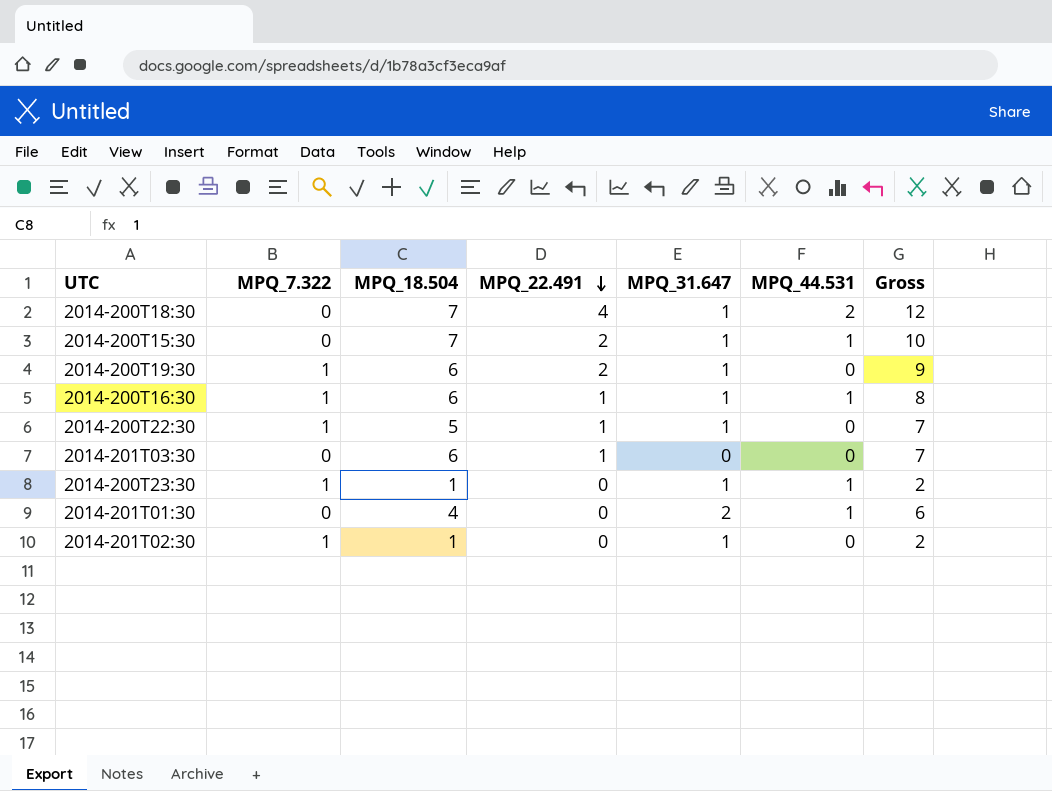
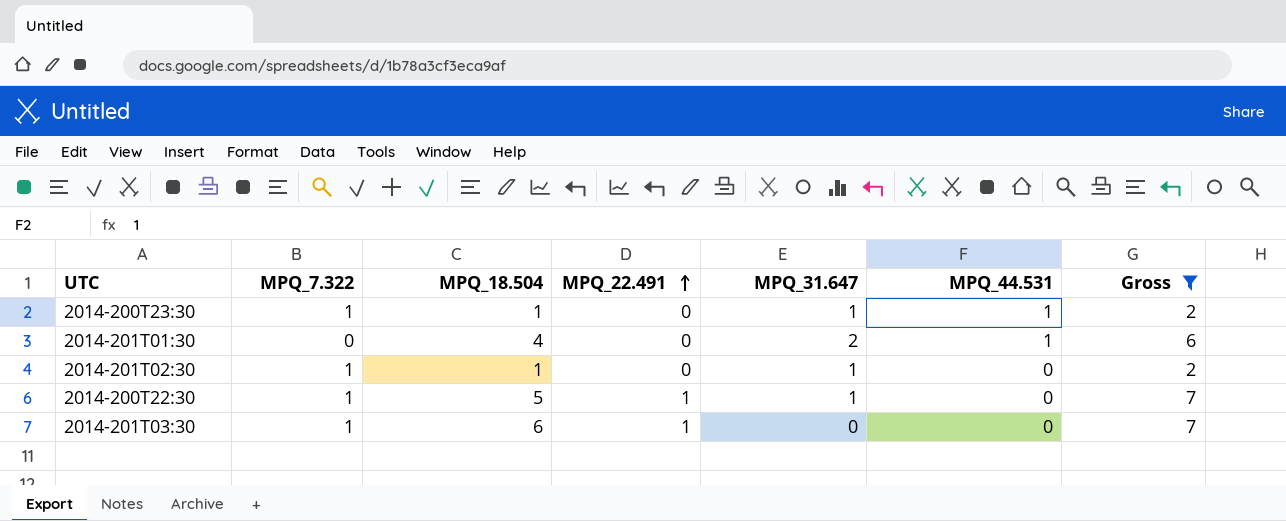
filter: none -> Gross <= 7
row order: MPQ_22.491 descending -> MPQ_22.491 ascending
2014-201T03:30 | MPQ_7.322: 0 -> 1

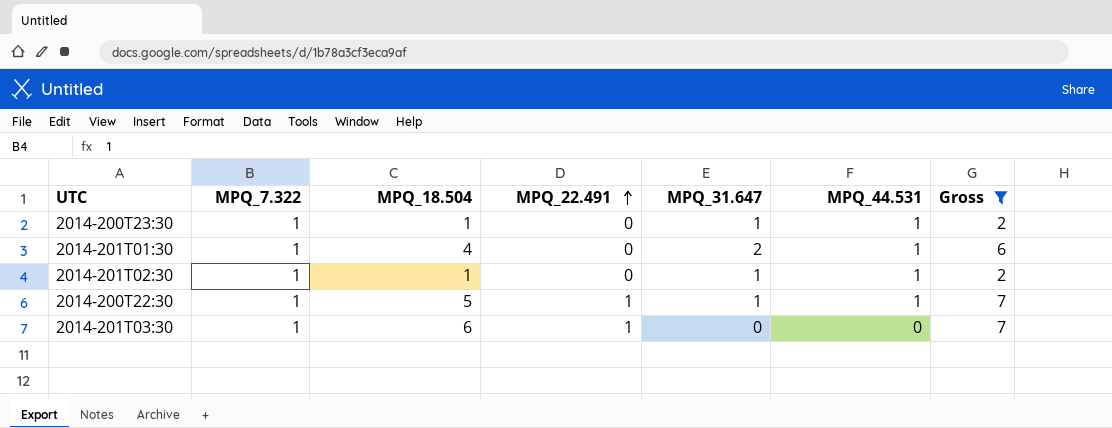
2014-201T01:30 | MPQ_7.322: 0 -> 1
2014-201T02:30 | MPQ_44.531: 0 -> 1
2014-200T22:30 | MPQ_44.531: 0 -> 1

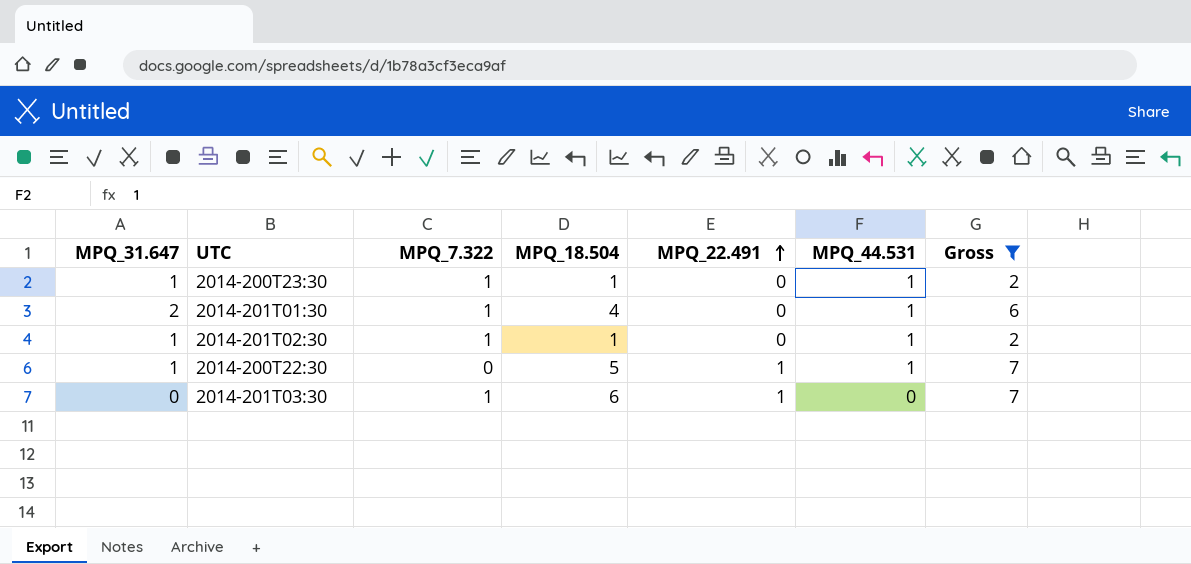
column MPQ_31.647 | position: 5 -> 1
2014-200T22:30 | MPQ_7.322: 1 -> 0

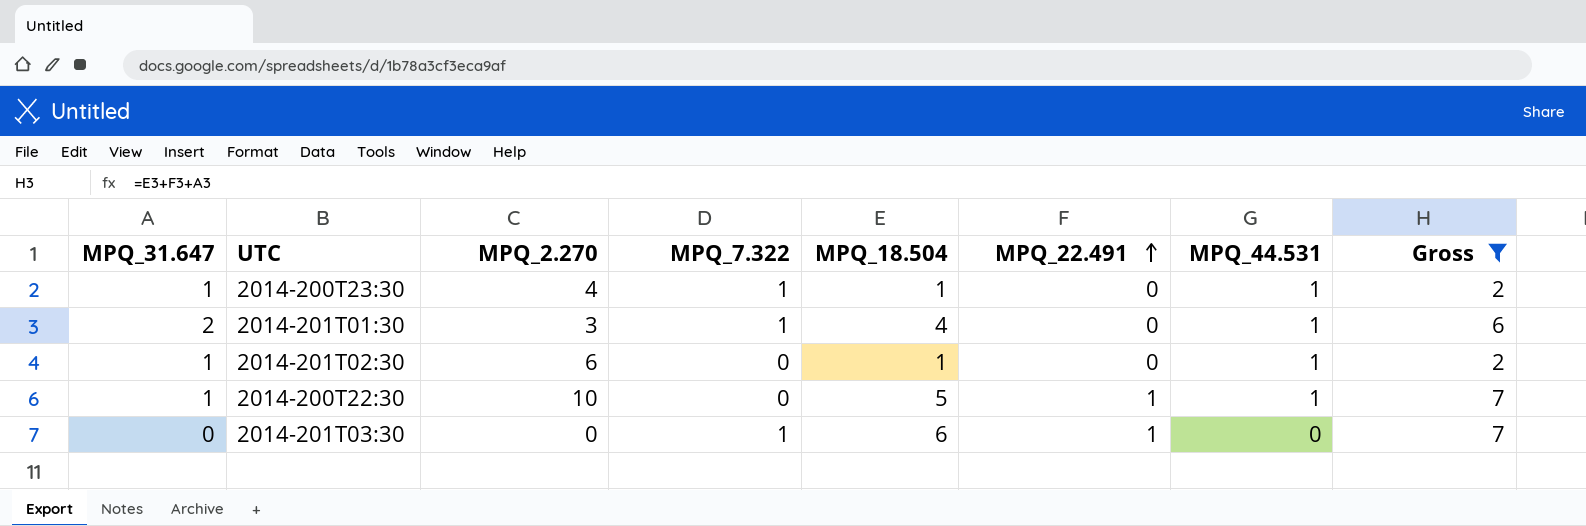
column MPQ_2.270 | position: none -> 3
2014-201T02:30 | MPQ_7.322: 1 -> 0

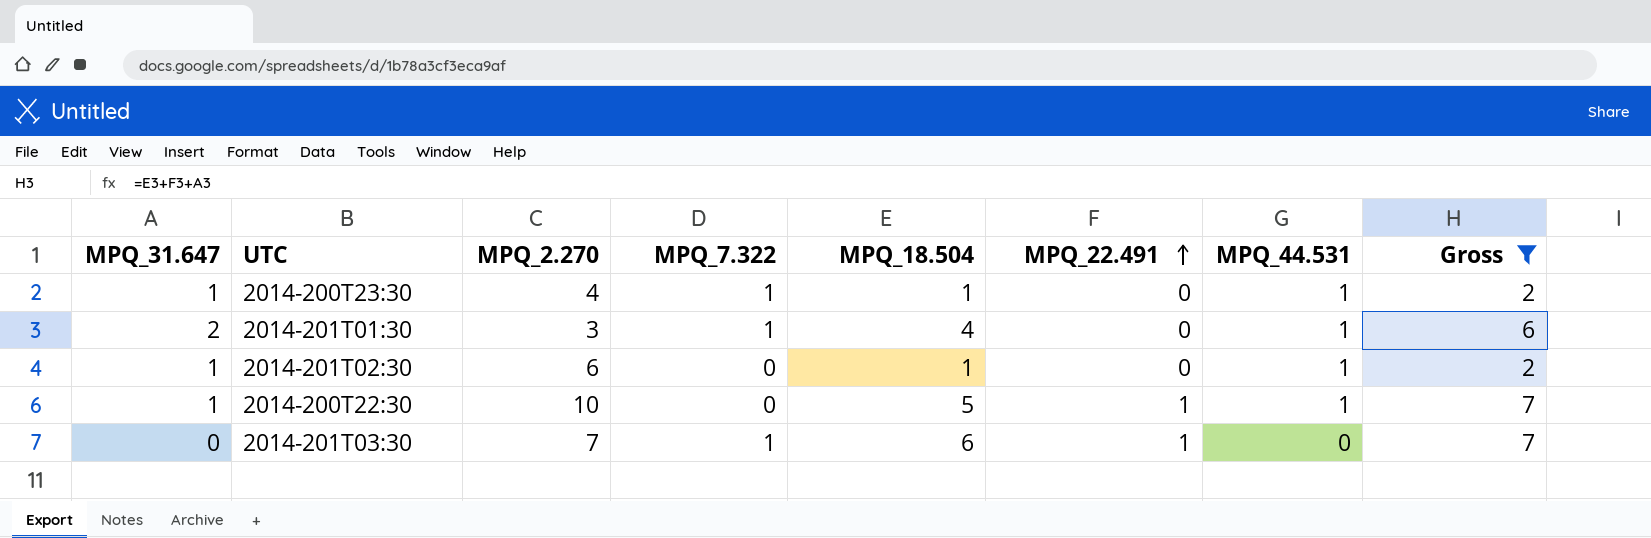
2014-201T03:30 | MPQ_2.270: 0 -> 7

